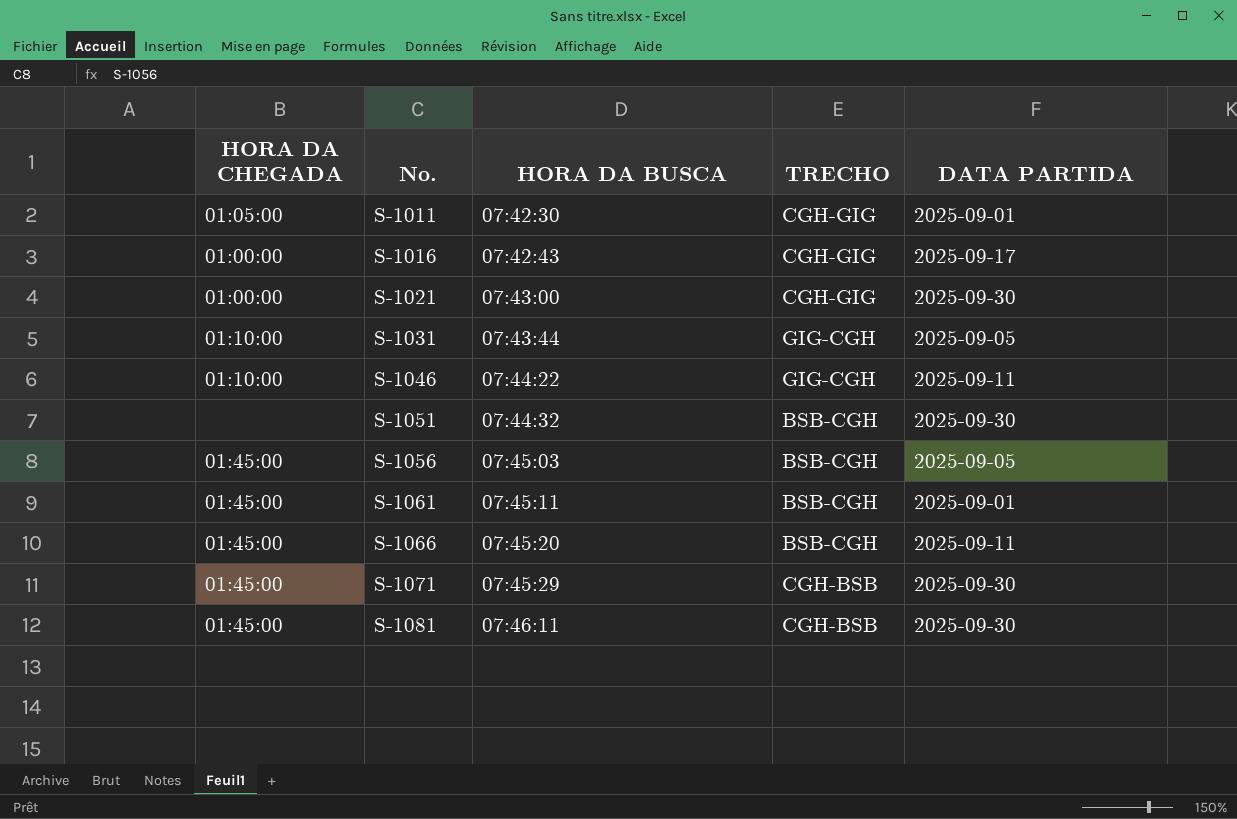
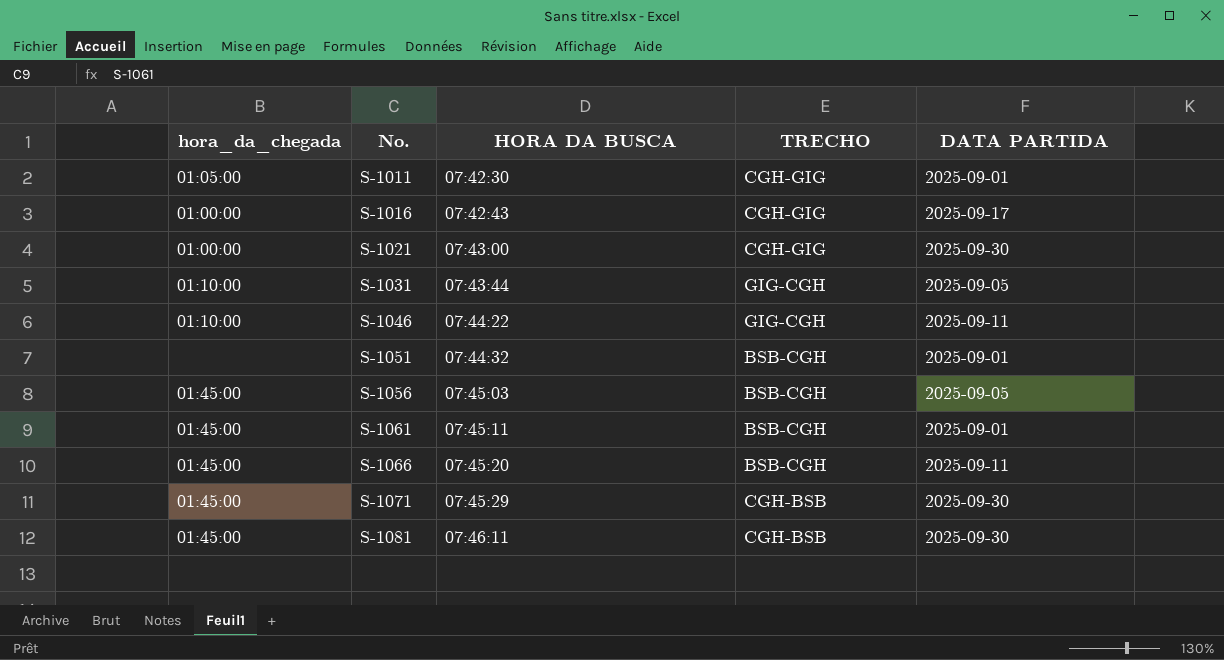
column name: HORA DA CHEGADA -> hora_da_chegada
S-1051 | DATA PARTIDA: 2025-09-30 -> 2025-09-01

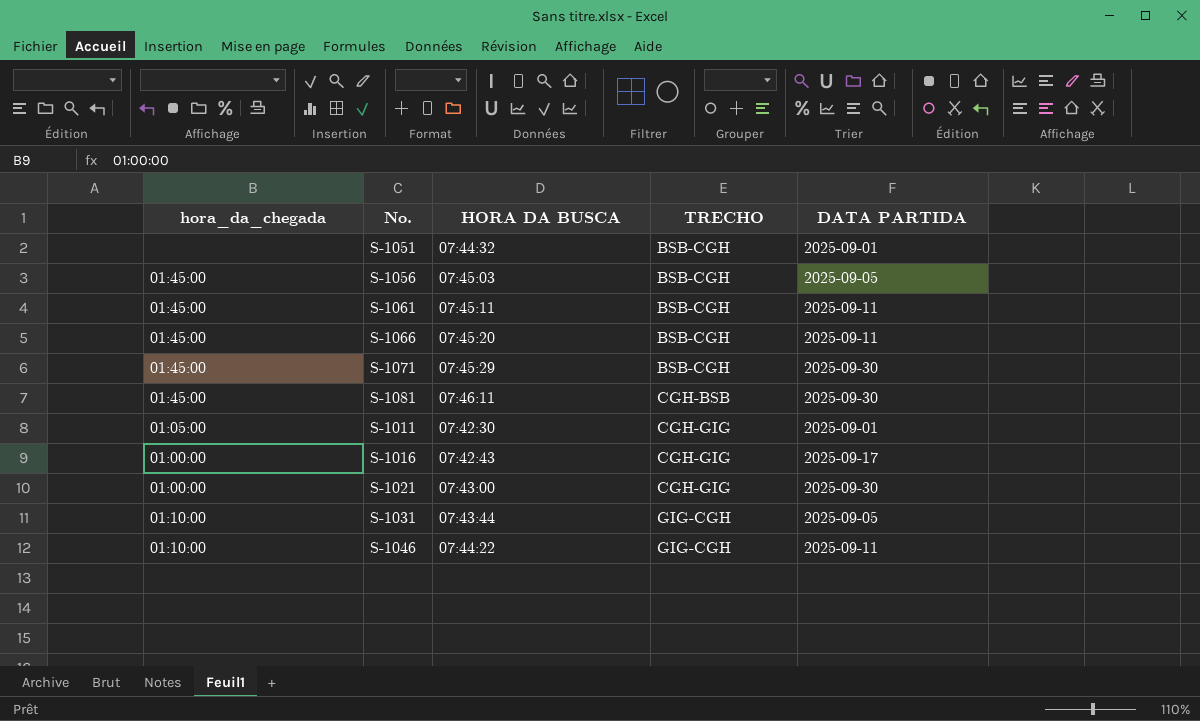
row order: No. ascending -> TRECHO ascending
S-1061 | DATA PARTIDA: 2025-09-01 -> 2025-09-11
S-1071 | TRECHO: CGH-BSB -> BSB-CGH

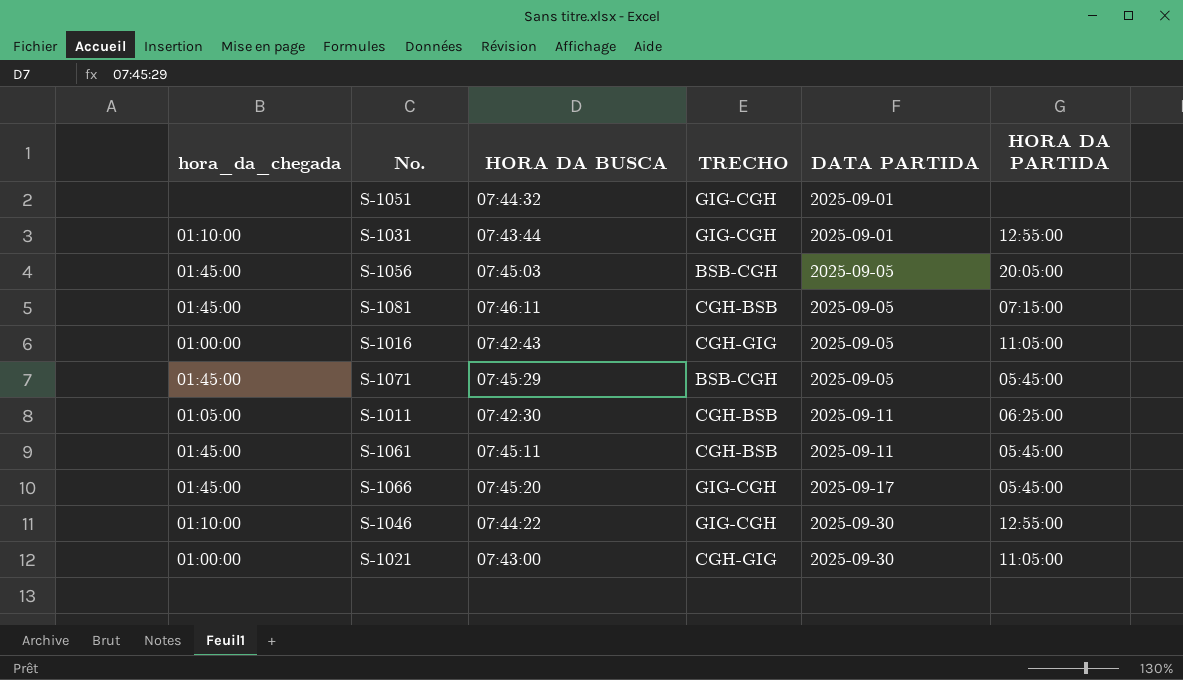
row order: TRECHO ascending -> DATA PARTIDA ascending
column HORA DA PARTIDA | position: none -> 6
S-1051 | TRECHO: BSB-CGH -> GIG-CGH
S-1031 | DATA PARTIDA: 2025-09-05 -> 2025-09-01
S-1081 | DATA PARTIDA: 2025-09-30 -> 2025-09-05
S-1016 | DATA PARTIDA: 2025-09-17 -> 2025-09-05
S-1071 | DATA PARTIDA: 2025-09-30 -> 2025-09-05
S-1011 | TRECHO: CGH-GIG -> CGH-BSB
S-1011 | DATA PARTIDA: 2025-09-01 -> 2025-09-11
S-1061 | TRECHO: BSB-CGH -> CGH-BSB
S-1066 | TRECHO: BSB-CGH -> GIG-CGH
S-1066 | DATA PARTIDA: 2025-09-11 -> 2025-09-17
S-1046 | DATA PARTIDA: 2025-09-11 -> 2025-09-30

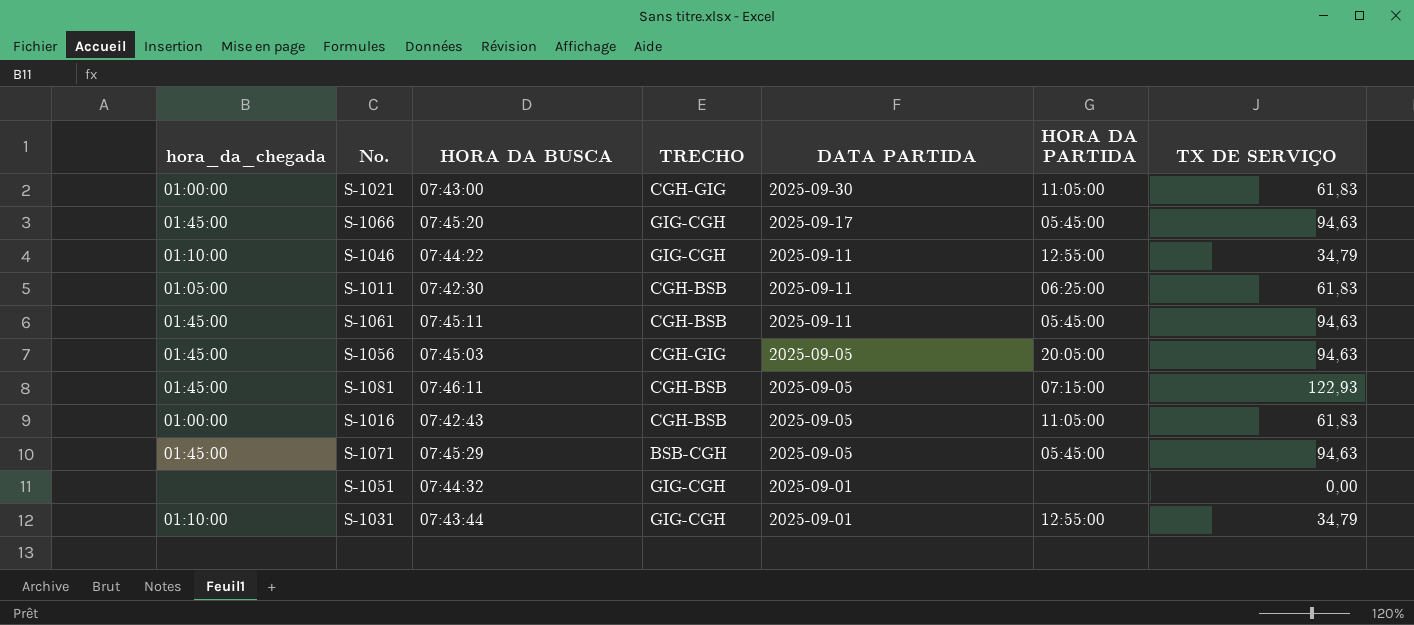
row order: DATA PARTIDA ascending -> DATA PARTIDA descending
column TX DE SERVIÇO | position: none -> 7
S-1046 | DATA PARTIDA: 2025-09-30 -> 2025-09-11
S-1056 | TRECHO: BSB-CGH -> CGH-GIG
S-1016 | TRECHO: CGH-GIG -> CGH-BSB

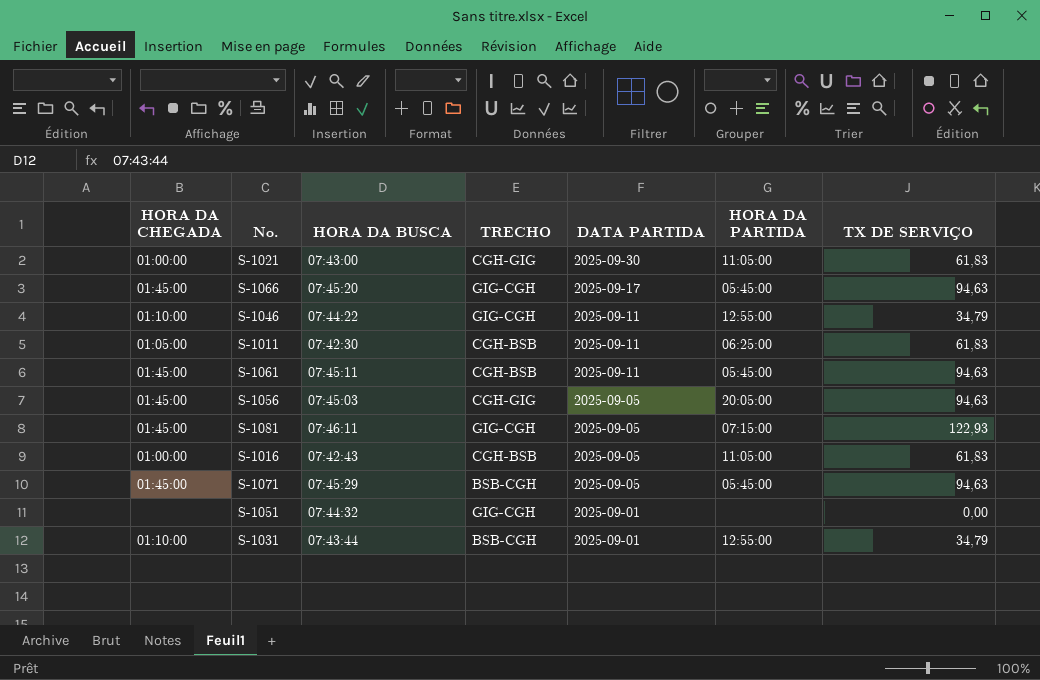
column name: hora_da_chegada -> HORA DA CHEGADA
S-1081 | TRECHO: CGH-BSB -> GIG-CGH
S-1031 | TRECHO: GIG-CGH -> BSB-CGH

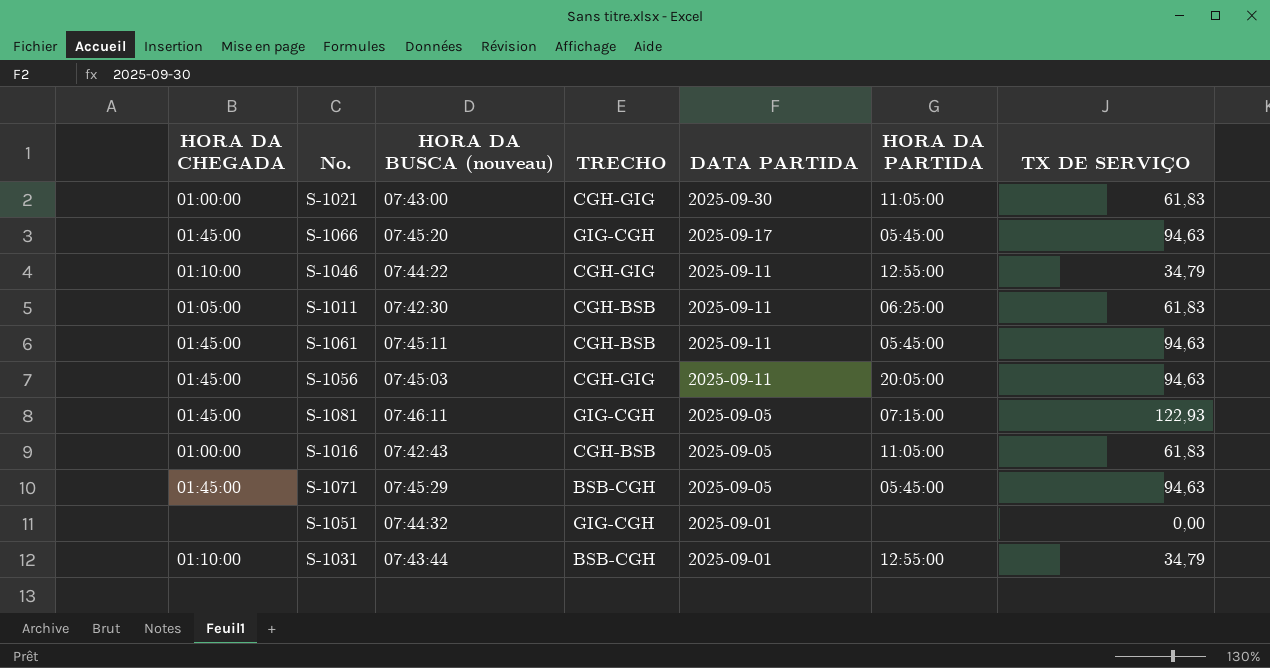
column name: HORA DA BUSCA -> HORA DA BUSCA (nouveau)
S-1046 | TRECHO: GIG-CGH -> CGH-GIG
S-1056 | DATA PARTIDA: 2025-09-05 -> 2025-09-11

